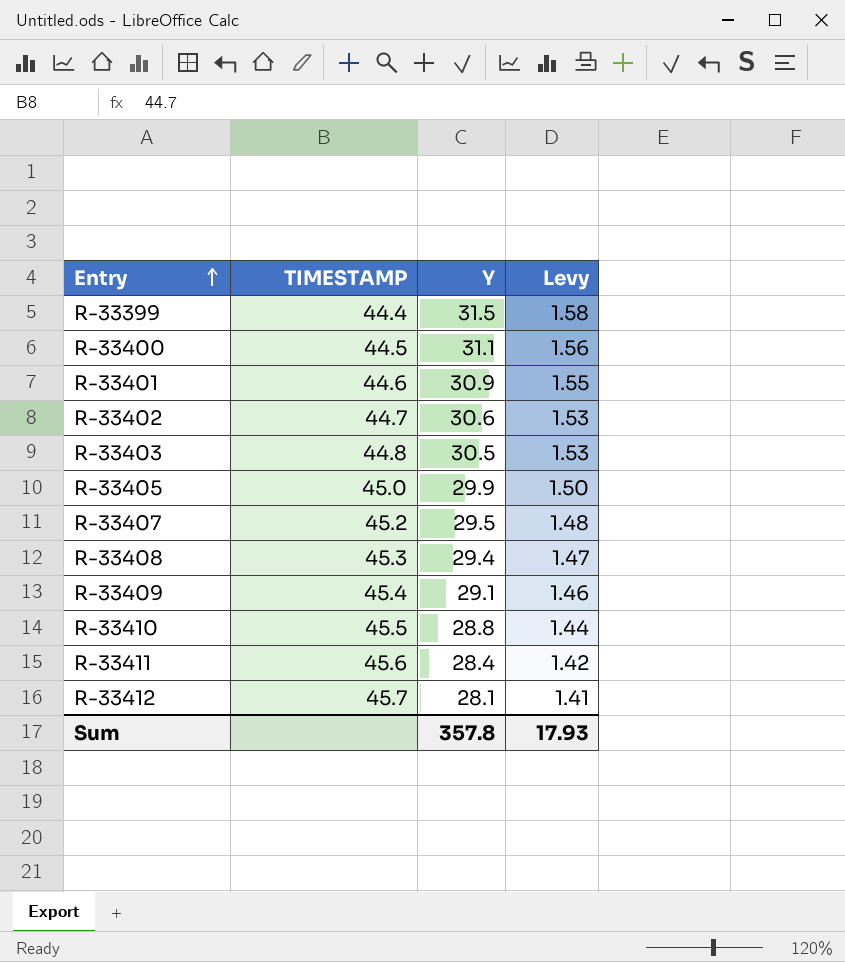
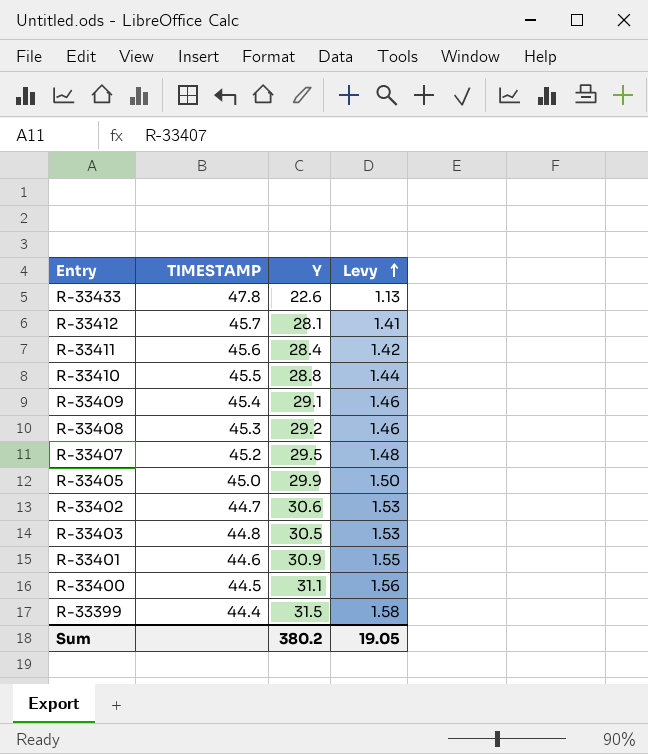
row order: Entry ascending -> Levy ascending
row R-33433: none -> 47.8 | 22.6 | 1.13
R-33408 | Y: 29.4 -> 29.2
R-33408 | Levy: 1.47 -> 1.46
Sum | Y: 357.8 -> 380.2
Sum | Levy: 17.93 -> 19.05

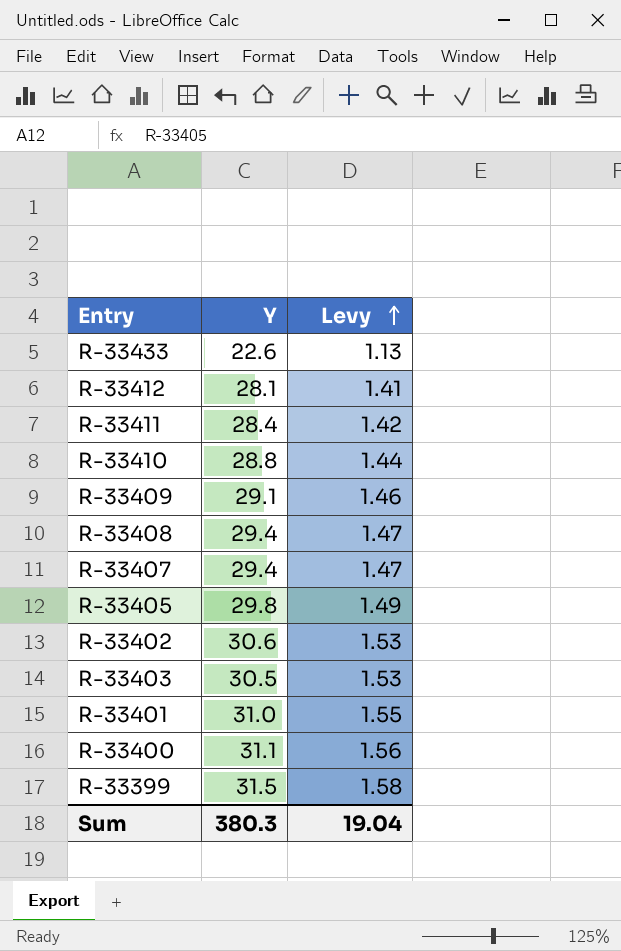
column TIMESTAMP | position: 2 -> none
R-33408 | Y: 29.2 -> 29.4
R-33408 | Levy: 1.46 -> 1.47
R-33407 | Y: 29.5 -> 29.4
R-33407 | Levy: 1.48 -> 1.47
R-33405 | Y: 29.9 -> 29.8
R-33405 | Levy: 1.50 -> 1.49
R-33401 | Y: 30.9 -> 31.0
Sum | Y: 380.2 -> 380.3
Sum | Levy: 19.05 -> 19.04

